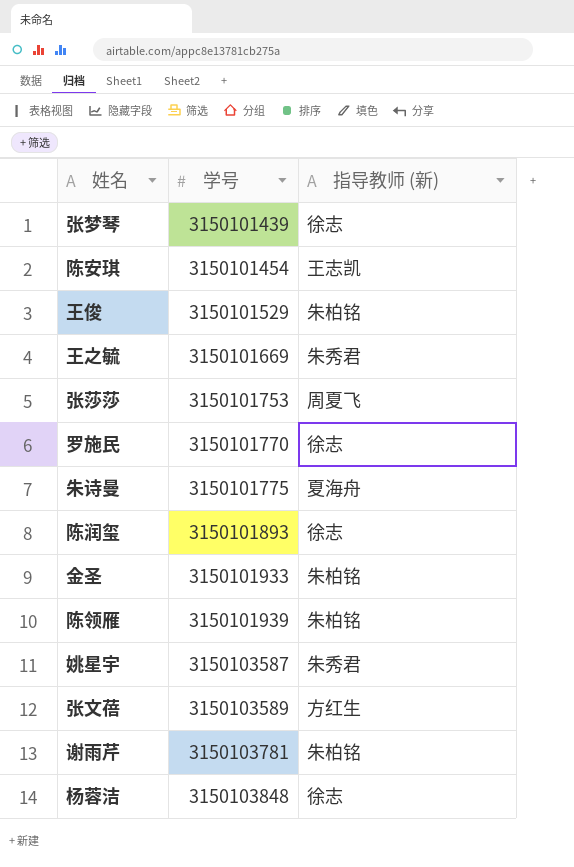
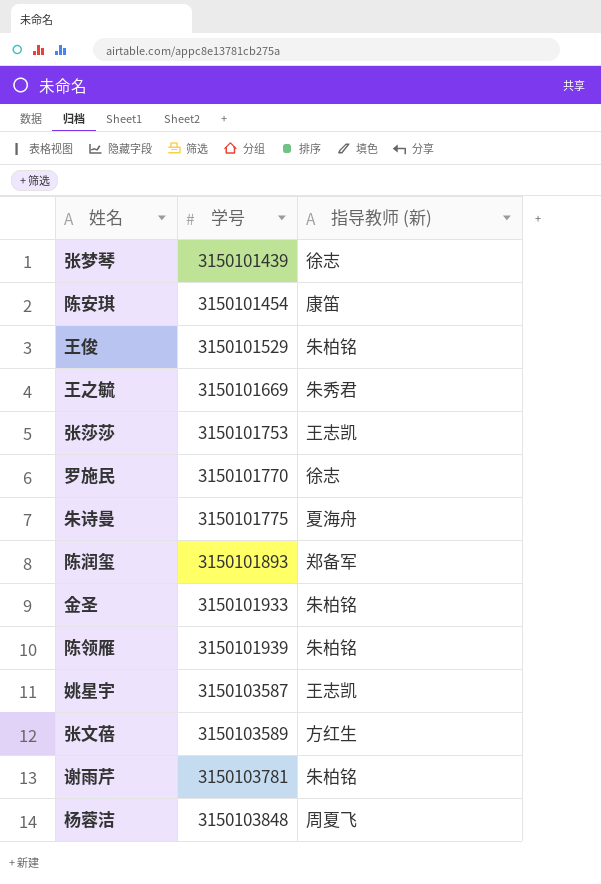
陈安琪 | 指导教师 (新): 王志凯 -> 康笛
张莎莎 | 指导教师 (新): 周夏飞 -> 王志凯
陈润玺 | 指导教师 (新): 徐志 -> 郑备军
姚星宇 | 指导教师 (新): 朱秀君 -> 王志凯
杨蓉洁 | 指导教师 (新): 徐志 -> 周夏飞

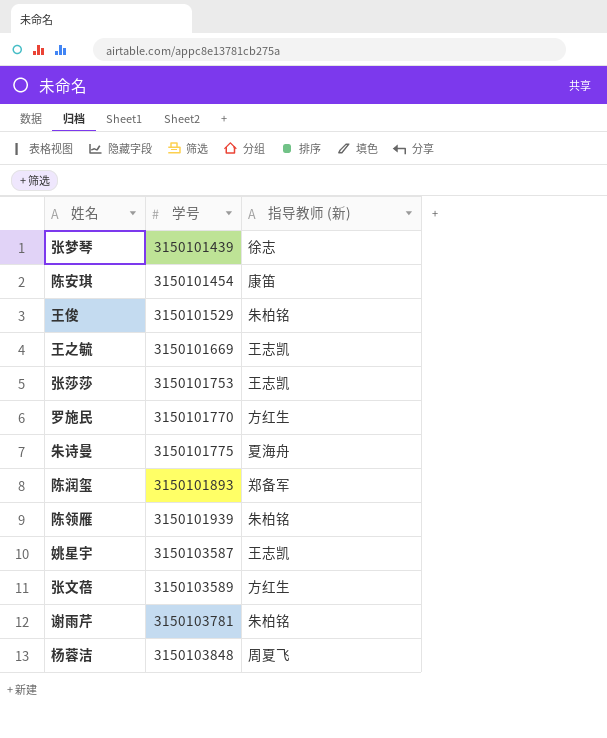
row 金圣: 3150101933 | 朱柏铭 -> none
王之毓 | 指导教师 (新): 朱秀君 -> 王志凯
罗施民 | 指导教师 (新): 徐志 -> 方红生

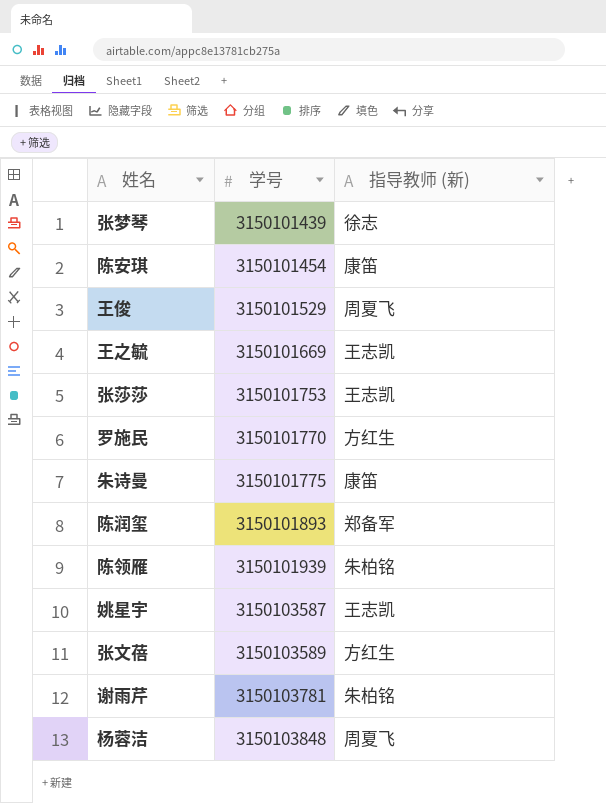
王俊 | 指导教师 (新): 朱柏铭 -> 周夏飞
朱诗曼 | 指导教师 (新): 夏海舟 -> 康笛

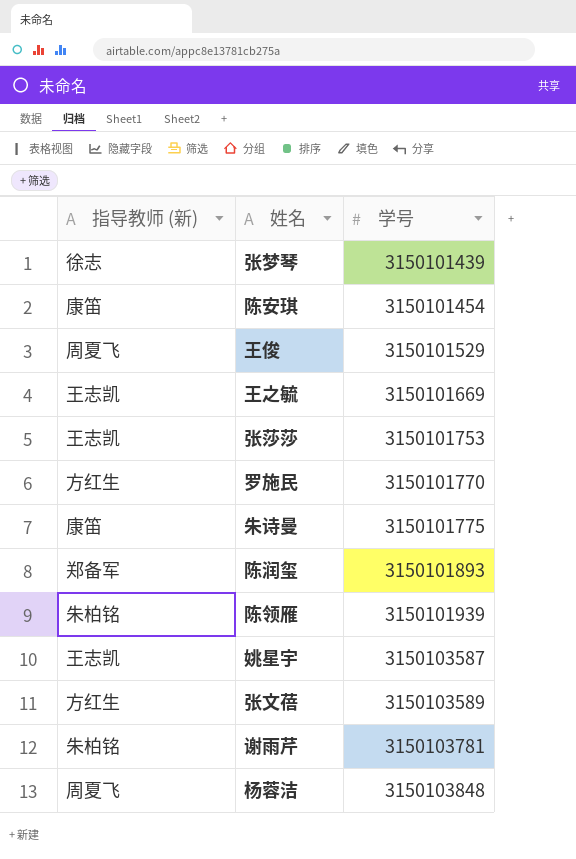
column 指导教师 (新) | position: 3 -> 1

